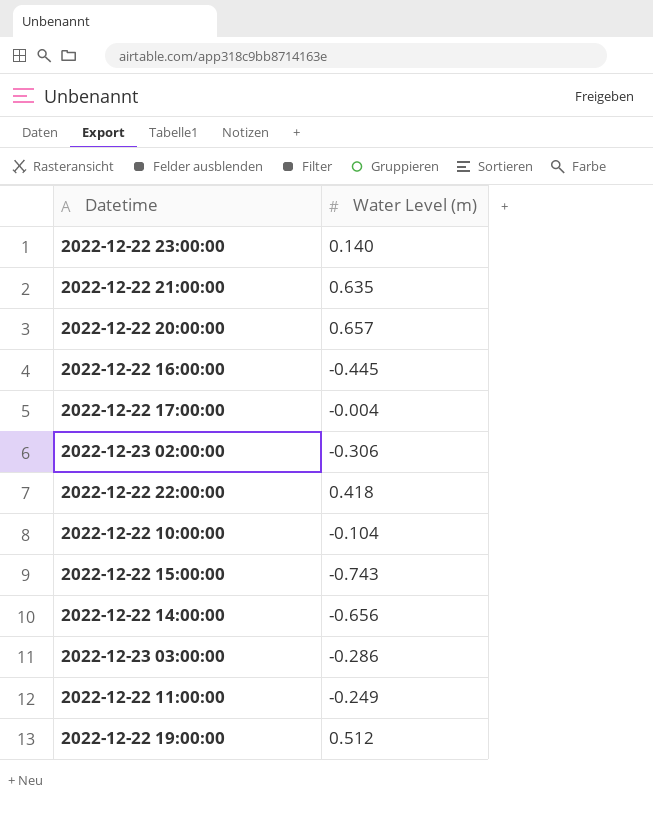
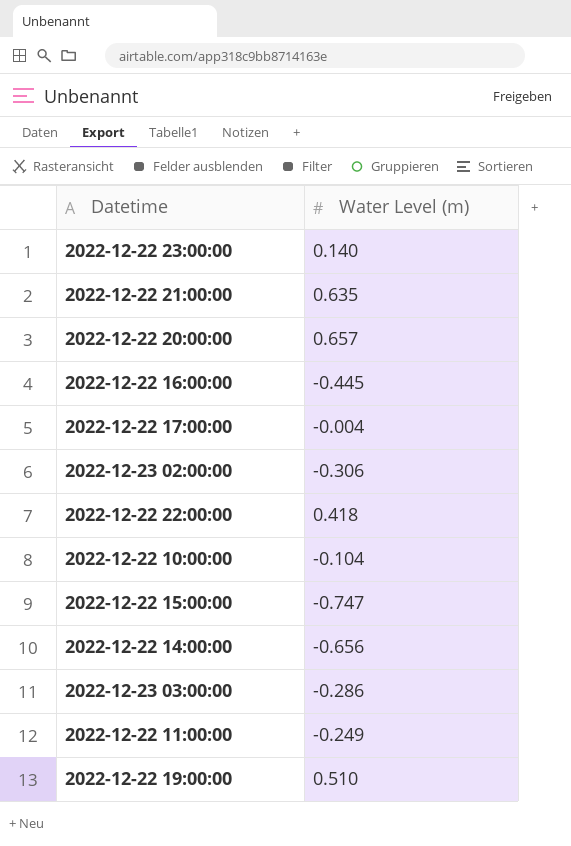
2022-12-22 15:00:00 | Water Level (m): -0.743 -> -0.747
2022-12-22 19:00:00 | Water Level (m): 0.512 -> 0.510

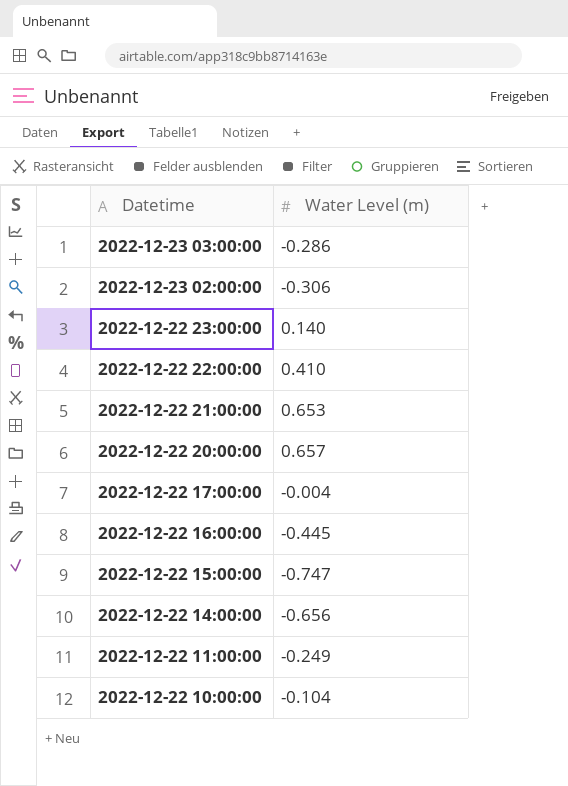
row order: none -> Datetime descending
row 2022-12-22 19:00:00: 0.510 -> none
2022-12-22 22:00:00 | Water Level (m): 0.418 -> 0.410
2022-12-22 21:00:00 | Water Level (m): 0.635 -> 0.653

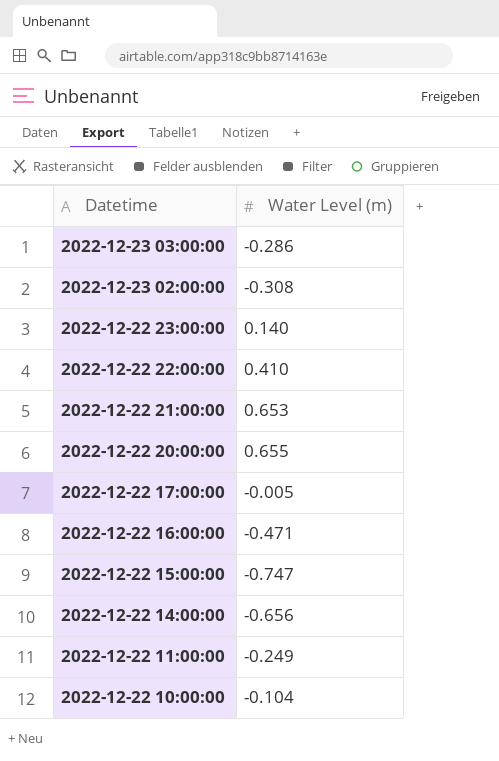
2022-12-23 02:00:00 | Water Level (m): -0.306 -> -0.308
2022-12-22 20:00:00 | Water Level (m): 0.657 -> 0.655
2022-12-22 17:00:00 | Water Level (m): -0.004 -> -0.005
2022-12-22 16:00:00 | Water Level (m): -0.445 -> -0.471

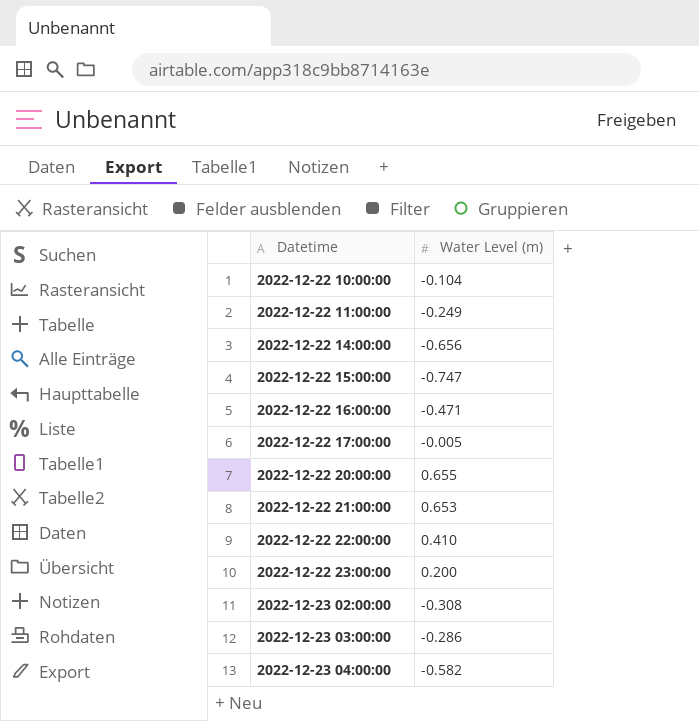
row order: Datetime descending -> Datetime ascending
2022-12-22 23:00:00 | Water Level (m): 0.140 -> 0.200
row 2022-12-23 04:00:00: none -> -0.582

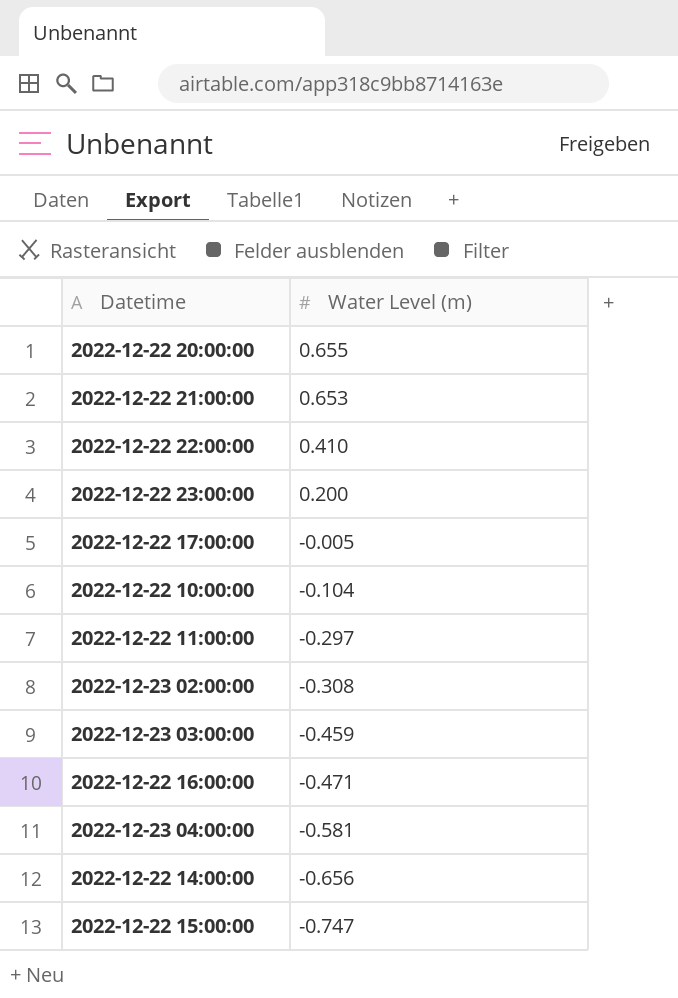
row order: Datetime ascending -> Water Level (m) descending
2022-12-22 11:00:00 | Water Level (m): -0.249 -> -0.297
2022-12-23 03:00:00 | Water Level (m): -0.286 -> -0.459
2022-12-23 04:00:00 | Water Level (m): -0.582 -> -0.581

